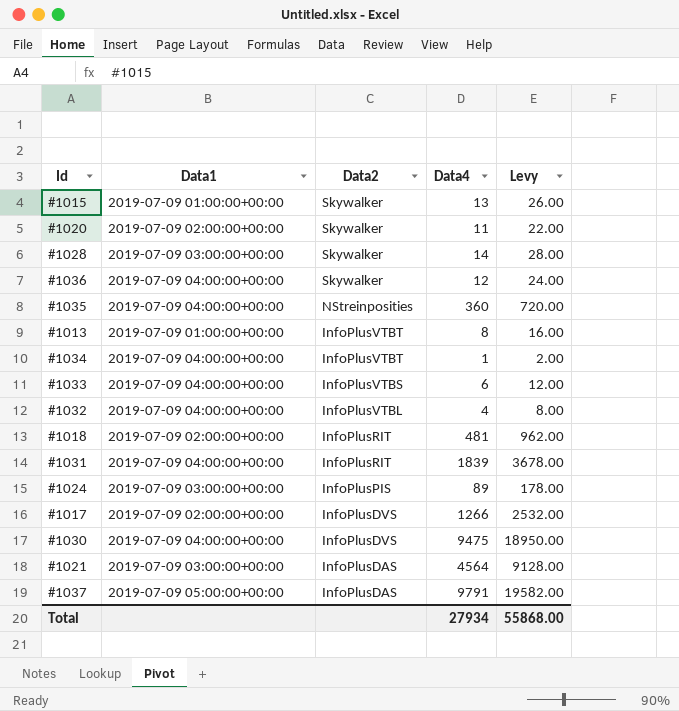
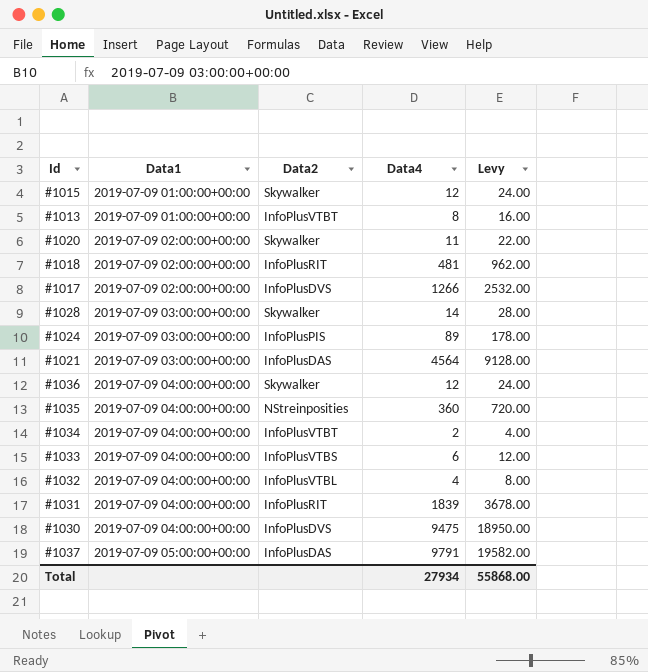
row order: Data2 descending -> Data1 ascending
#1015 | Data4: 13 -> 12
#1015 | Levy: 26.00 -> 24.00
#1034 | Data4: 1 -> 2
#1034 | Levy: 2.00 -> 4.00

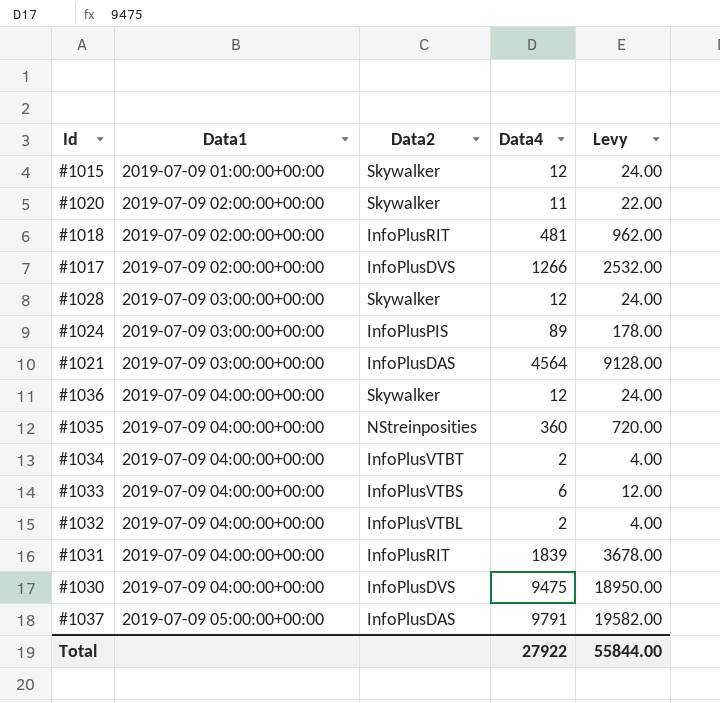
row #1013: 2019-07-09 01:00:00+00:00 | InfoPlusVTBT | 8 | 16.00 -> none
#1028 | Data4: 14 -> 12
#1028 | Levy: 28.00 -> 24.00
#1032 | Data4: 4 -> 2
#1032 | Levy: 8.00 -> 4.00
Total | Data4: 27934 -> 27922
Total | Levy: 55868.00 -> 55844.00

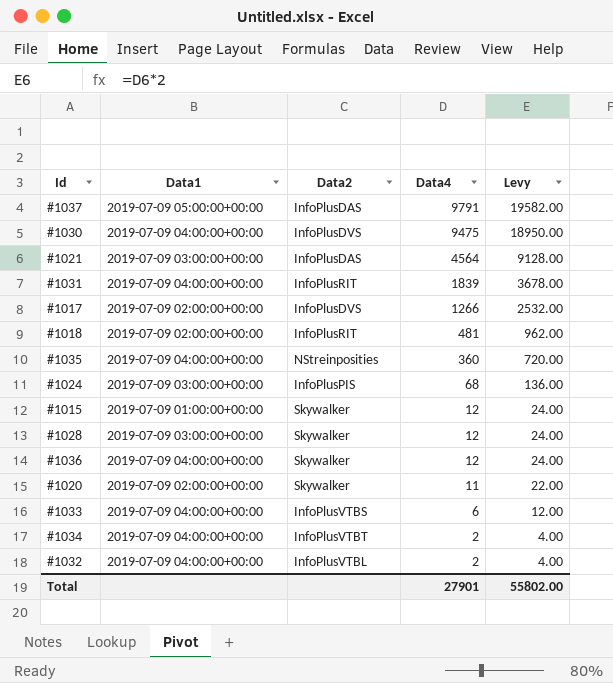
row order: Data1 ascending -> Data4 descending
#1024 | Data4: 89 -> 68
#1024 | Levy: 178.00 -> 136.00
Total | Data4: 27922 -> 27901
Total | Levy: 55844.00 -> 55802.00

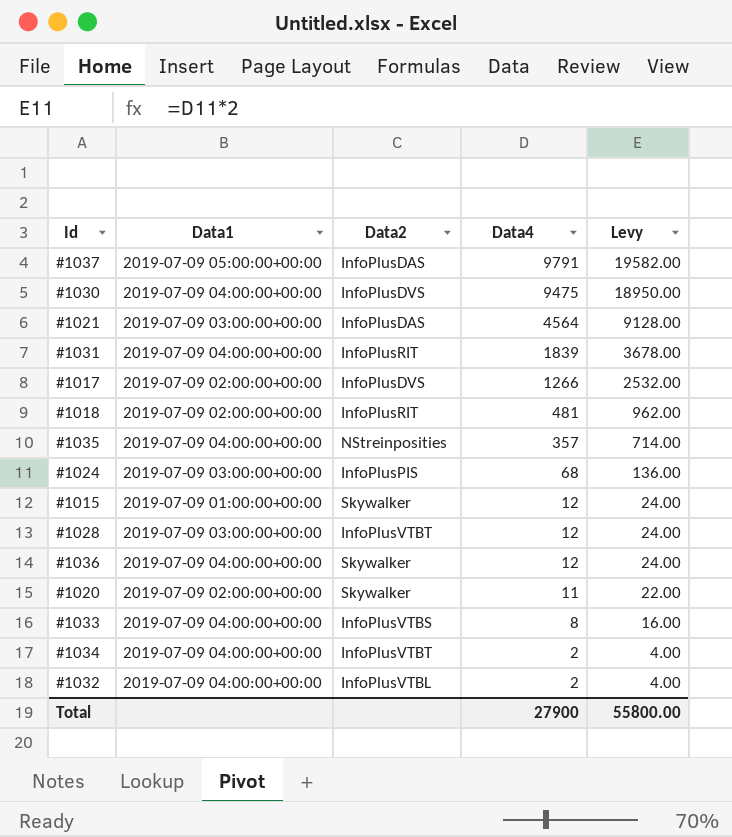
#1035 | Data4: 360 -> 357
#1035 | Levy: 720.00 -> 714.00
#1028 | Data2: Skywalker -> InfoPlusVTBT
#1033 | Data4: 6 -> 8
#1033 | Levy: 12.00 -> 16.00
Total | Data4: 27901 -> 27900
Total | Levy: 55802.00 -> 55800.00

